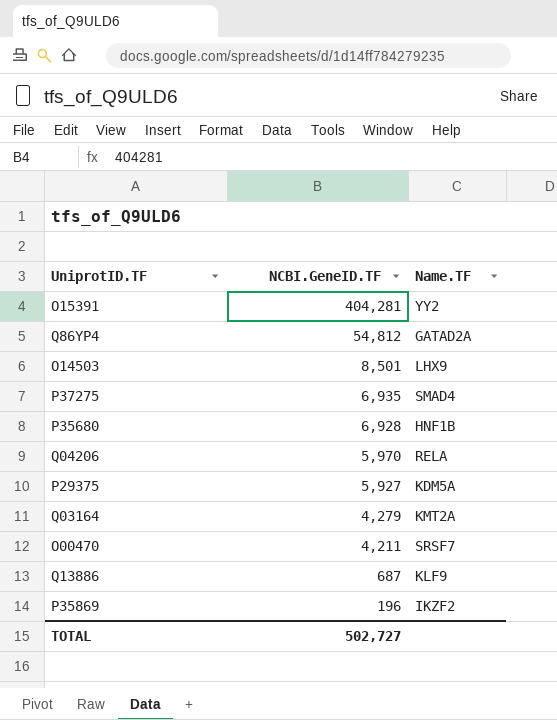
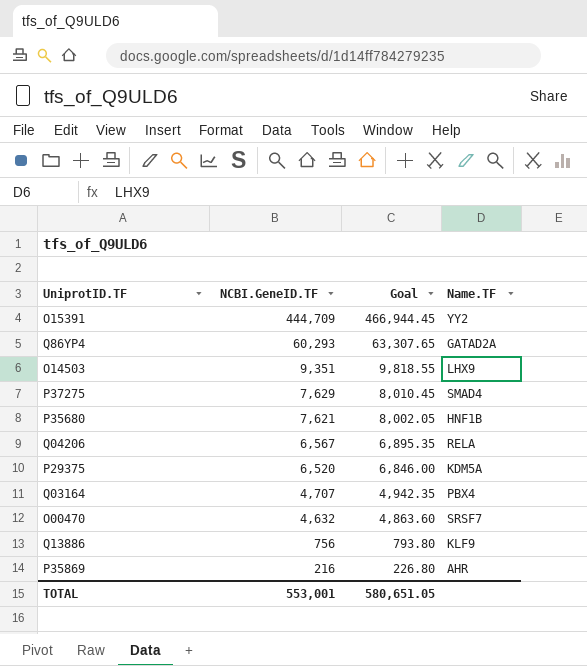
column Goal | formula: none -> [NCBI.GeneID.TF] * 1.05
O15391 | NCBI.GeneID.TF: 404,281 -> 444,709
Q86YP4 | NCBI.GeneID.TF: 54,812 -> 60,293
O14503 | NCBI.GeneID.TF: 8,501 -> 9,351
P37275 | NCBI.GeneID.TF: 6,935 -> 7,629
P35680 | NCBI.GeneID.TF: 6,928 -> 7,621
Q04206 | NCBI.GeneID.TF: 5,970 -> 6,567
P29375 | NCBI.GeneID.TF: 5,927 -> 6,520
Q03164 | NCBI.GeneID.TF: 4,279 -> 4,707
Q03164 | Name.TF: KMT2A -> PBX4
O00470 | NCBI.GeneID.TF: 4,211 -> 4,632
Q13886 | NCBI.GeneID.TF: 687 -> 756
P35869 | NCBI.GeneID.TF: 196 -> 216
P35869 | Name.TF: IKZF2 -> AHR
TOTAL | NCBI.GeneID.TF: 502,727 -> 553,001

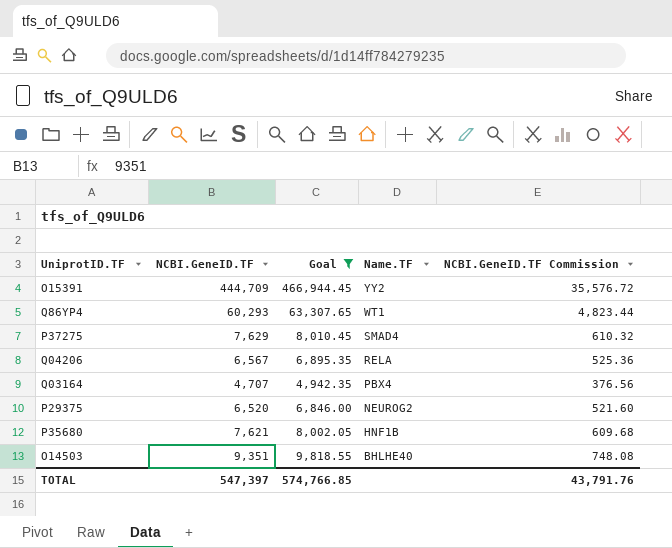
filter: none -> Goal >= 4,942.35
row order: NCBI.GeneID.TF descending -> Name.TF descending
column NCBI.GeneID.TF Commission | formula: none -> [NCBI.GeneID.TF] * 0.08
Q86YP4 | Name.TF: GATAD2A -> WT1
P29375 | Name.TF: KDM5A -> NEUROG2
O14503 | Name.TF: LHX9 -> BHLHE40
TOTAL | NCBI.GeneID.TF: 553,001 -> 547,397
TOTAL | Goal: 580,651.05 -> 574,766.85

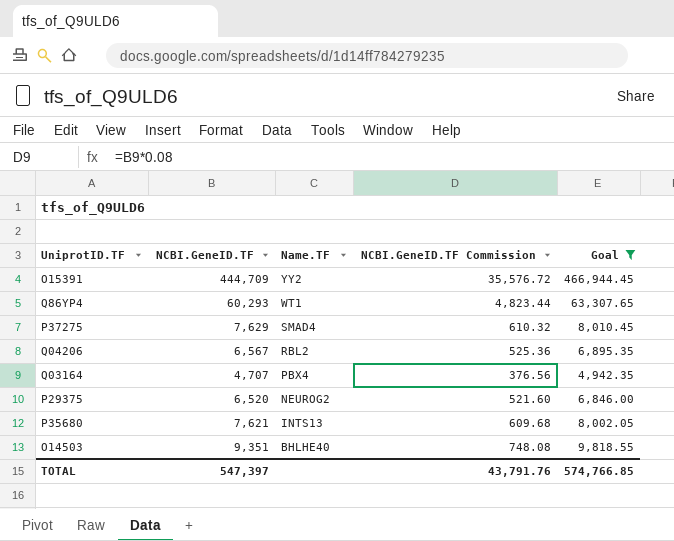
column Goal | position: 3 -> 5
Q04206 | Name.TF: RELA -> RBL2
P35680 | Name.TF: HNF1B -> INTS13

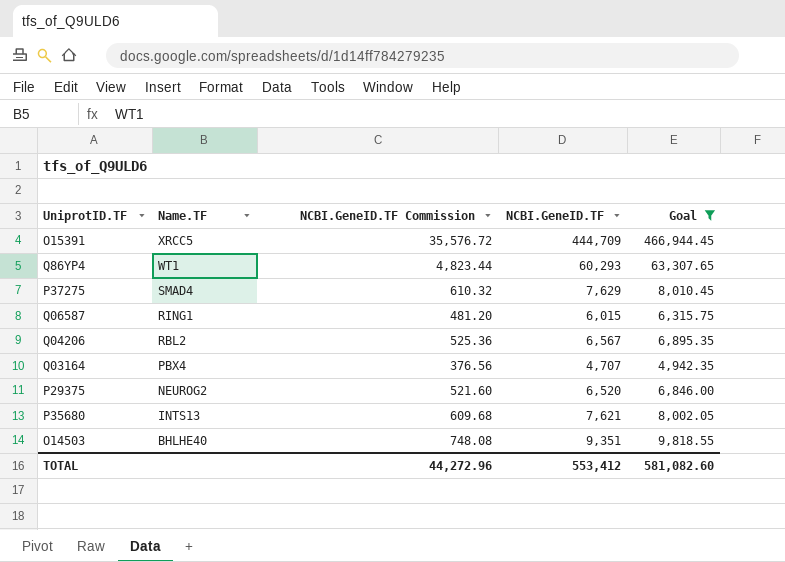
column NCBI.GeneID.TF | position: 2 -> 4
O15391 | Name.TF: YY2 -> XRCC5
row Q06587: none -> RING1 | 481.20 | 6,015 | 6,315.75
TOTAL | NCBI.GeneID.TF Commission: 43,791.76 -> 44,272.96
TOTAL | NCBI.GeneID.TF: 547,397 -> 553,412
TOTAL | Goal: 574,766.85 -> 581,082.60

